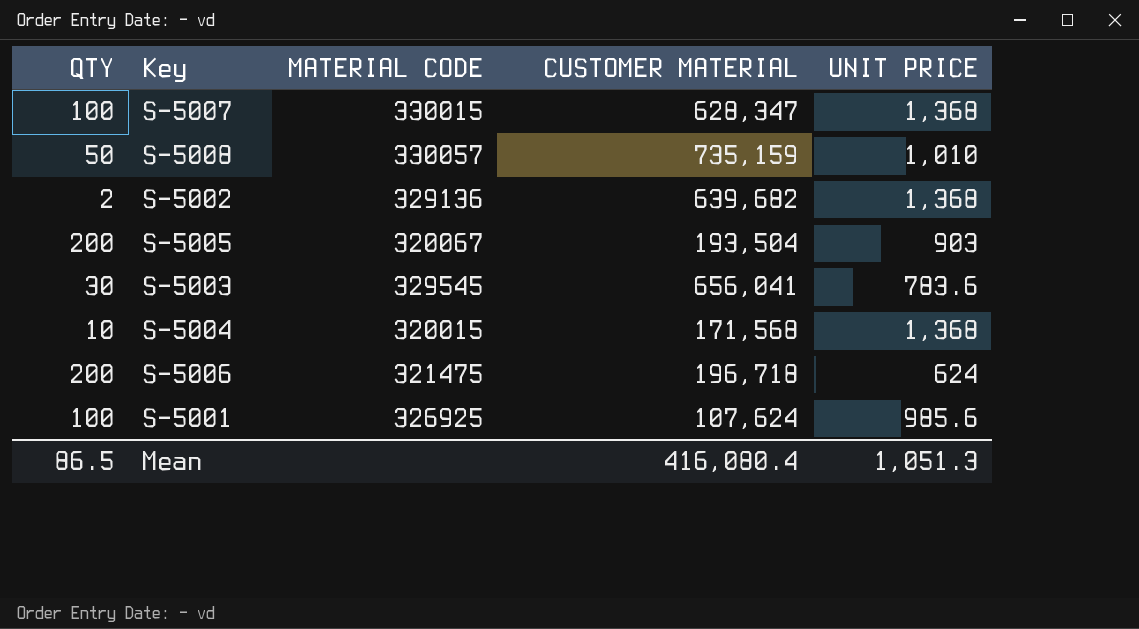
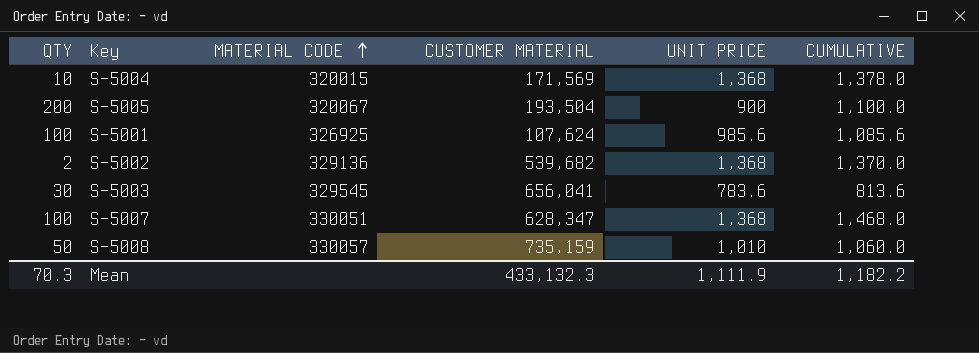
row order: none -> MATERIAL CODE ascending
column CUMULATIVE | formula: none -> [QTY] + [UNIT PRICE]
row S-5006: 200 | 321475 | 196,718 | 624 -> none
S-5004 | CUSTOMER MATERIAL: 171,568 -> 171,569
S-5005 | UNIT PRICE: 903 -> 900
S-5002 | CUSTOMER MATERIAL: 639,682 -> 539,682
S-5007 | MATERIAL CODE: 330015 -> 330051
Mean | QTY: 86.5 -> 70.3
Mean | CUSTOMER MATERIAL: 416,080.4 -> 433,132.3
Mean | UNIT PRICE: 1,051.3 -> 1,111.9

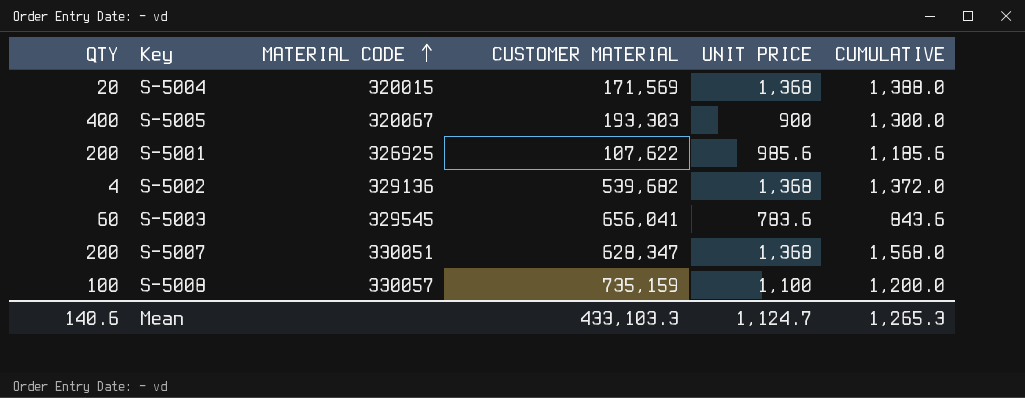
S-5004 | QTY: 10 -> 20
S-5004 | CUMULATIVE: 1,378.0 -> 1,388.0
S-5005 | QTY: 200 -> 400
S-5005 | CUSTOMER MATERIAL: 193,504 -> 193,303
S-5005 | CUMULATIVE: 1,100.0 -> 1,300.0
S-5001 | QTY: 100 -> 200
S-5001 | CUSTOMER MATERIAL: 107,624 -> 107,622
S-5001 | CUMULATIVE: 1,085.6 -> 1,185.6
S-5002 | QTY: 2 -> 4
S-5002 | CUMULATIVE: 1,370.0 -> 1,372.0
S-5003 | QTY: 30 -> 60
S-5003 | CUMULATIVE: 813.6 -> 843.6
S-5007 | QTY: 100 -> 200
S-5007 | CUMULATIVE: 1,468.0 -> 1,568.0
S-5008 | QTY: 50 -> 100
S-5008 | UNIT PRICE: 1,010 -> 1,100
S-5008 | CUMULATIVE: 1,060.0 -> 1,200.0
Mean | QTY: 70.3 -> 140.6
Mean | CUSTOMER MATERIAL: 433,132.3 -> 433,103.3
Mean | UNIT PRICE: 1,111.9 -> 1,124.7
Mean | CUMULATIVE: 1,182.2 -> 1,265.3

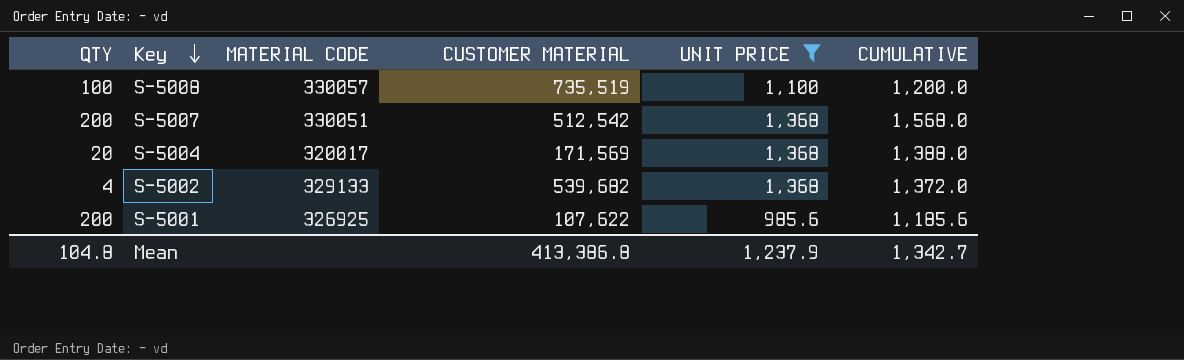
filter: none -> UNIT PRICE >= 985.6
row order: MATERIAL CODE ascending -> Key descending
S-5008 | CUSTOMER MATERIAL: 735,159 -> 735,519
S-5007 | CUSTOMER MATERIAL: 628,347 -> 512,542
S-5004 | MATERIAL CODE: 320015 -> 320017
S-5002 | MATERIAL CODE: 329136 -> 329133
Mean | QTY: 140.6 -> 104.8
Mean | CUSTOMER MATERIAL: 433,103.3 -> 413,386.8
Mean | UNIT PRICE: 1,124.7 -> 1,237.9
Mean | CUMULATIVE: 1,265.3 -> 1,342.7

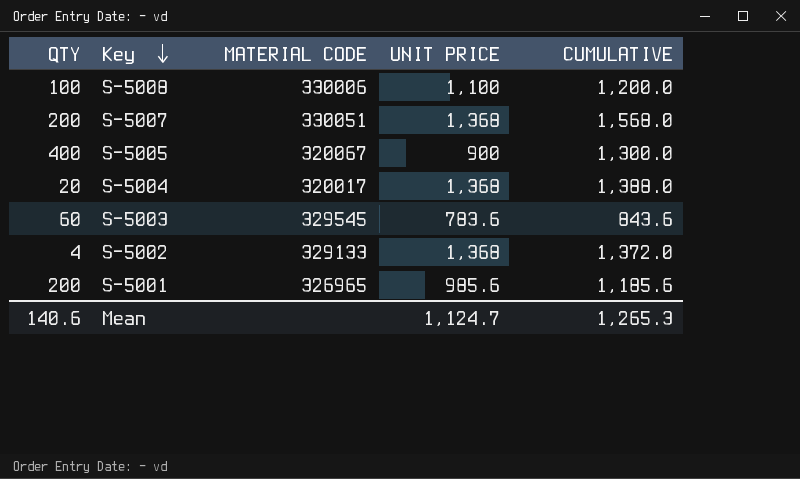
filter: UNIT PRICE >= 985.6 -> none
column CUSTOMER MATERIAL | position: 4 -> none
S-5008 | MATERIAL CODE: 330057 -> 330006
S-5001 | MATERIAL CODE: 326925 -> 326965
Mean | QTY: 104.8 -> 140.6
Mean | UNIT PRICE: 1,237.9 -> 1,124.7
Mean | CUMULATIVE: 1,342.7 -> 1,265.3

